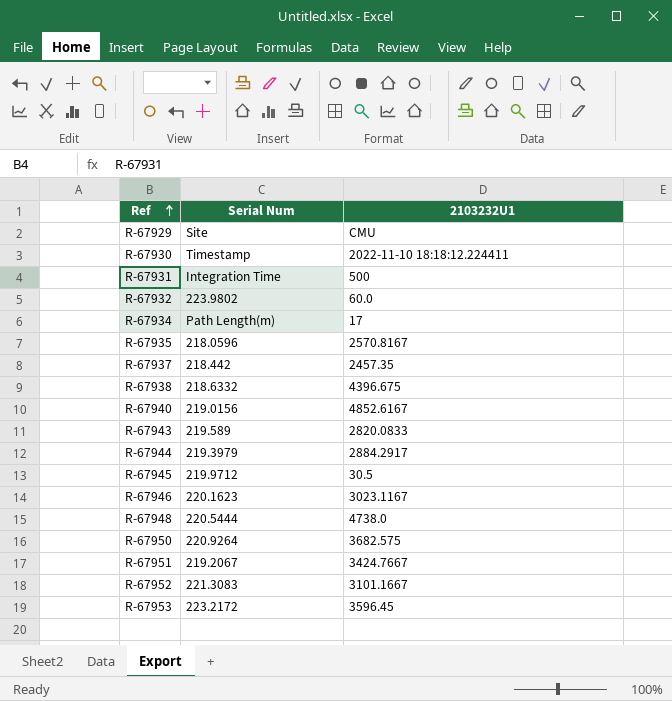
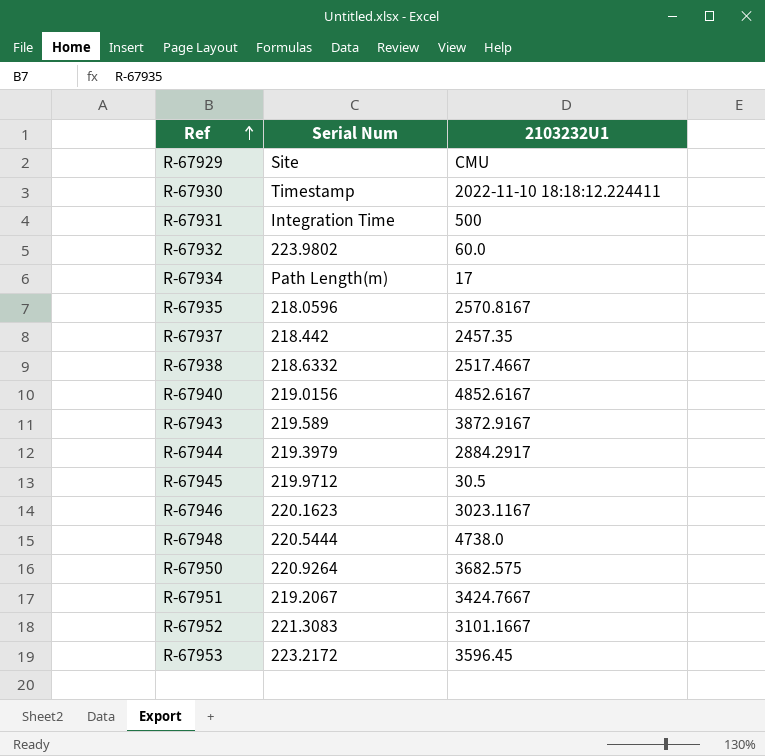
R-67938 | 2103232U1: 4396.675 -> 2517.4667
R-67943 | 2103232U1: 2820.0833 -> 3872.9167

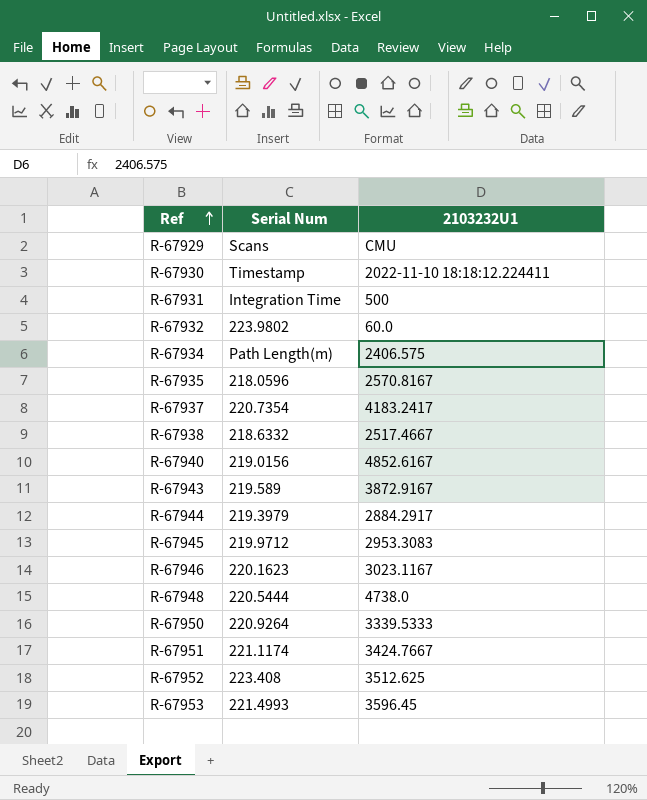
R-67929 | Serial Num: Site -> Scans
R-67934 | 2103232U1: 17 -> 2406.575
R-67937 | Serial Num: 218.442 -> 220.7354
R-67937 | 2103232U1: 2457.35 -> 4183.2417
R-67945 | 2103232U1: 30.5 -> 2953.3083
R-67950 | 2103232U1: 3682.575 -> 3339.5333
R-67951 | Serial Num: 219.2067 -> 221.1174
R-67952 | Serial Num: 221.3083 -> 223.408
R-67952 | 2103232U1: 3101.1667 -> 3512.625
R-67953 | Serial Num: 223.2172 -> 221.4993

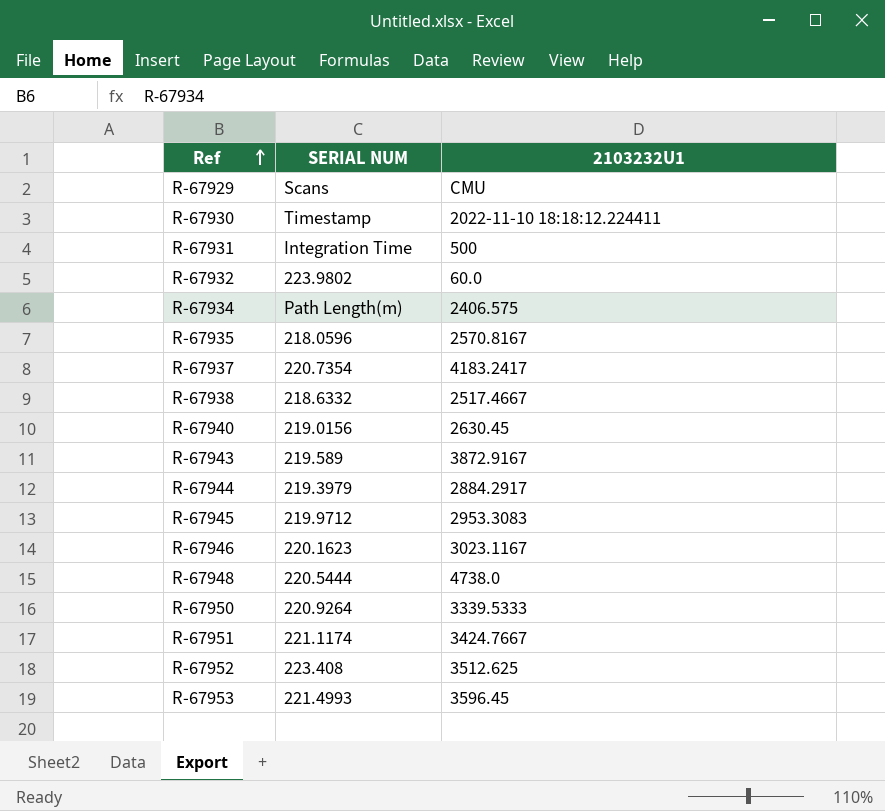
column name: Serial Num -> SERIAL NUM
R-67940 | 2103232U1: 4852.6167 -> 2630.45

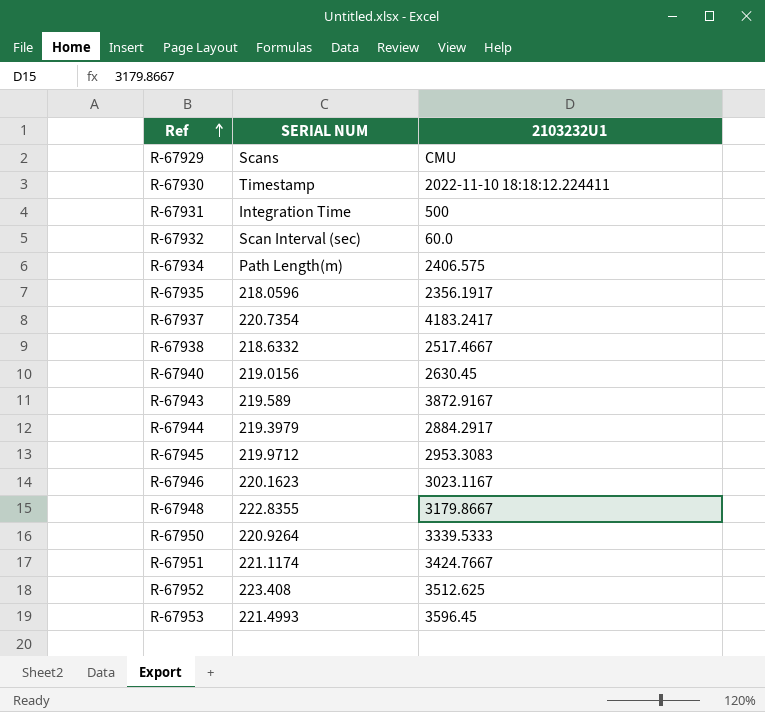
R-67932 | SERIAL NUM: 223.9802 -> Scan Interval (sec)
R-67935 | 2103232U1: 2570.8167 -> 2356.1917
R-67948 | SERIAL NUM: 220.5444 -> 222.8355
R-67948 | 2103232U1: 4738.0 -> 3179.8667

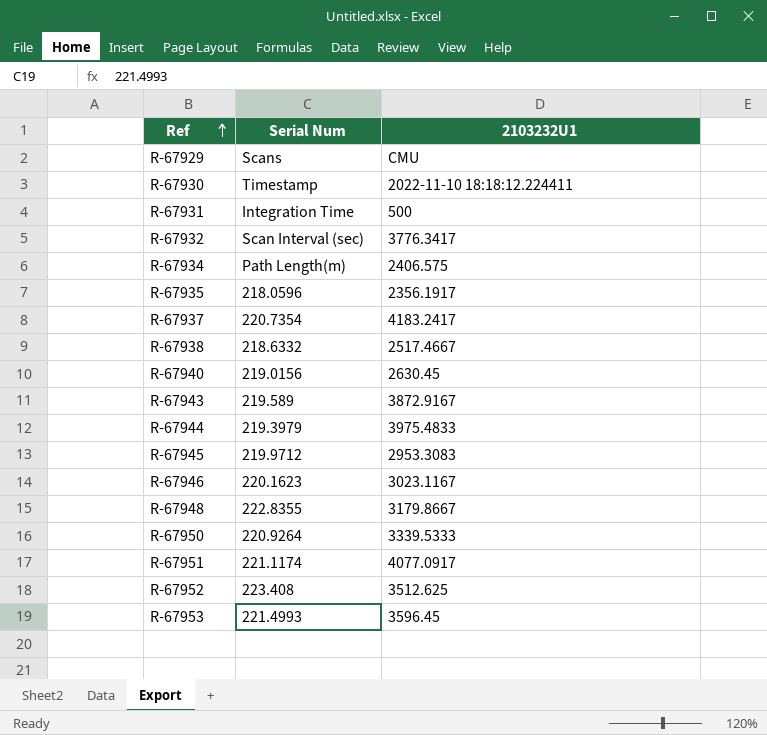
column name: SERIAL NUM -> Serial Num
R-67932 | 2103232U1: 60.0 -> 3776.3417
R-67944 | 2103232U1: 2884.2917 -> 3975.4833
R-67951 | 2103232U1: 3424.7667 -> 4077.0917

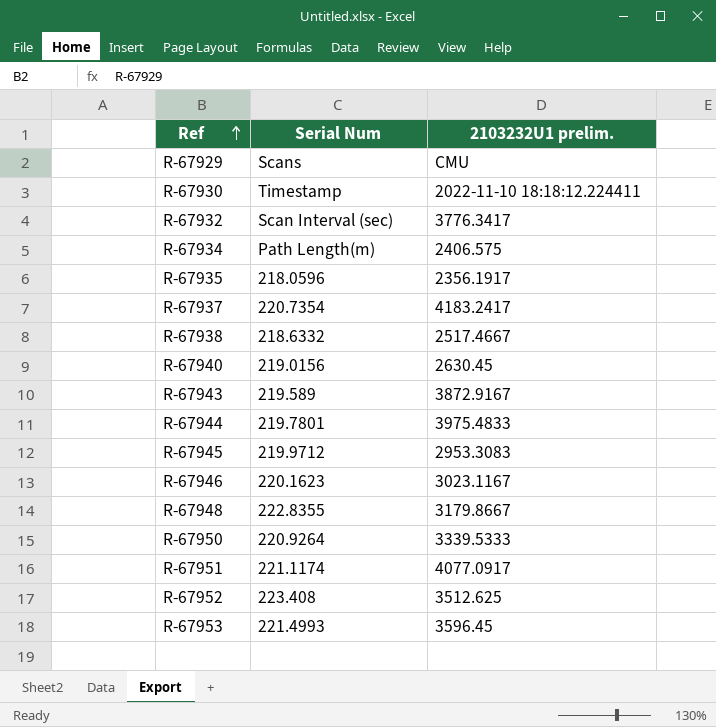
column name: 2103232U1 -> 2103232U1 prelim.
row R-67931: Integration Time | 500 -> none
R-67944 | Serial Num: 219.3979 -> 219.7801

